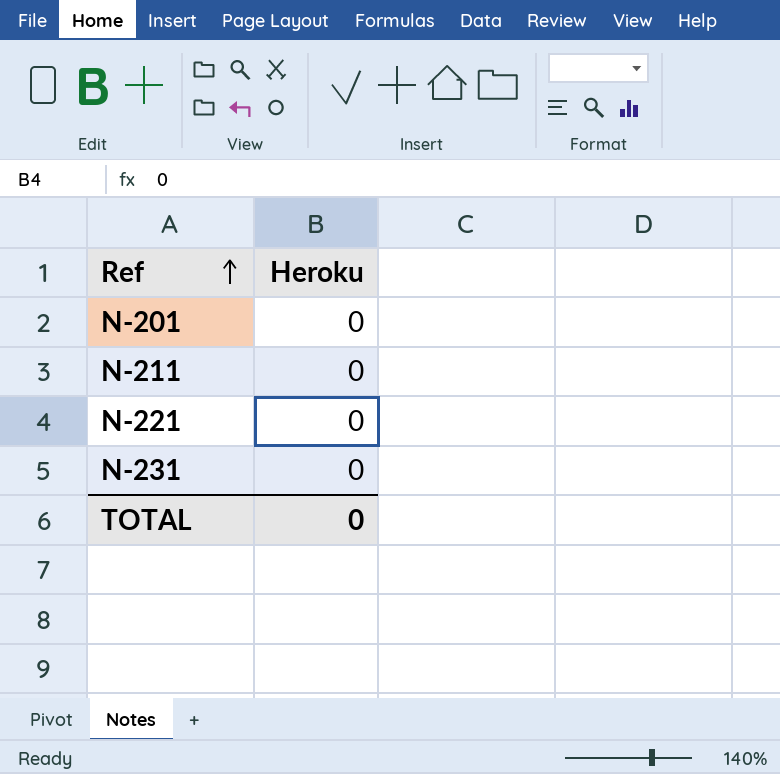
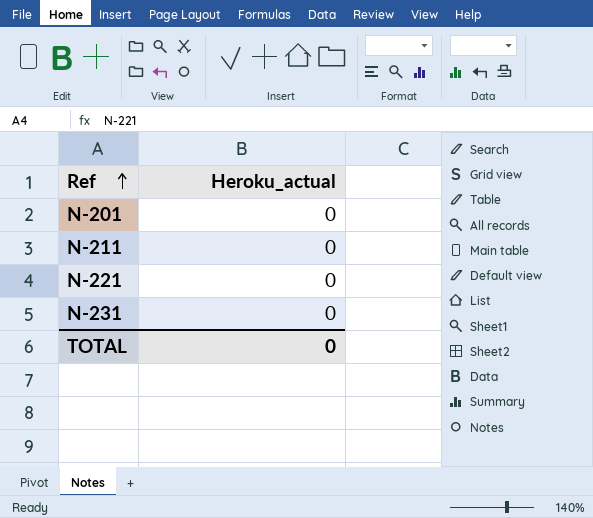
column name: Heroku -> Heroku_actual

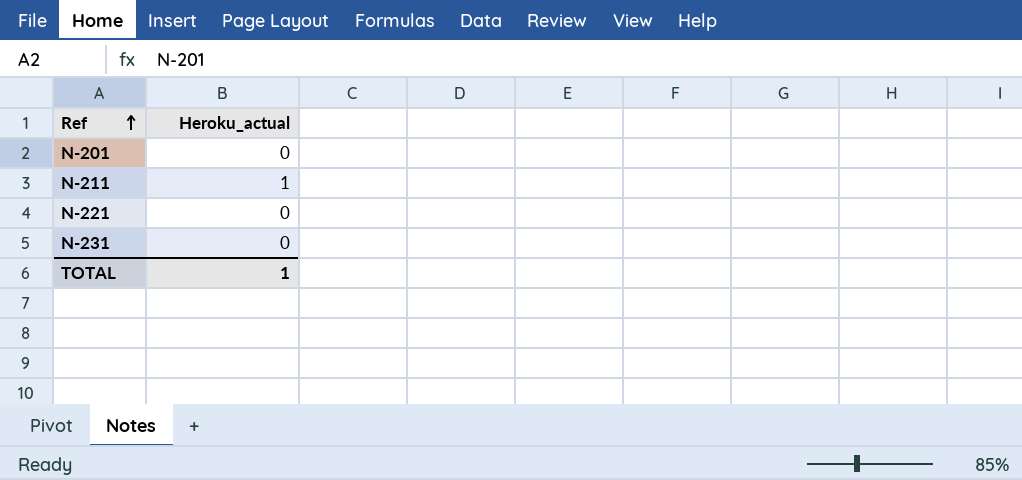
N-211 | Heroku_actual: 0 -> 1
TOTAL | Heroku_actual: 0 -> 1

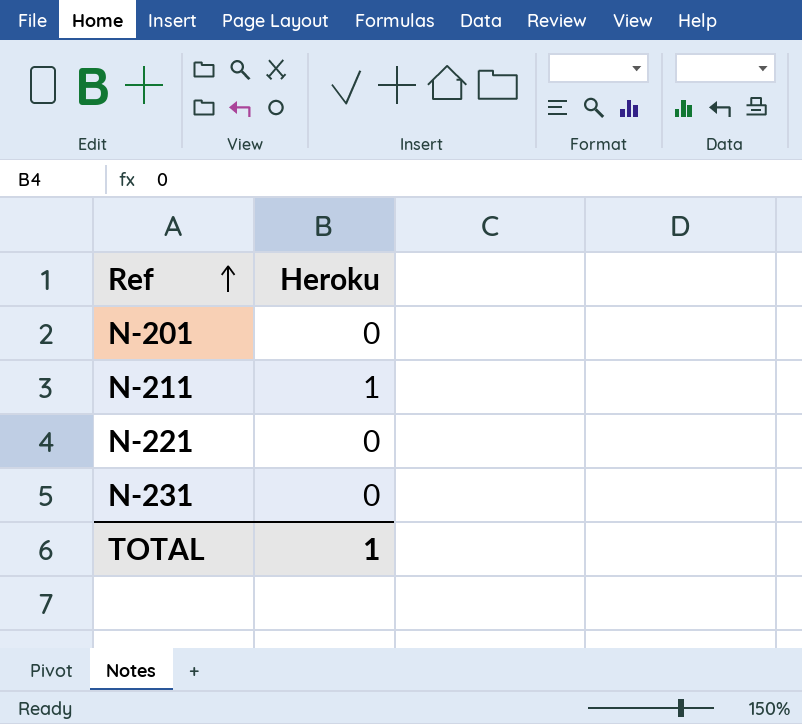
column name: Heroku_actual -> Heroku

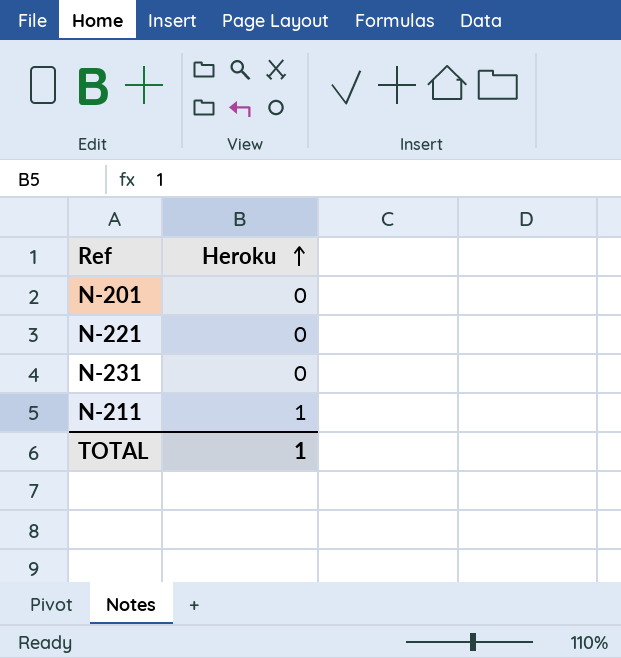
row order: Ref ascending -> Heroku ascending

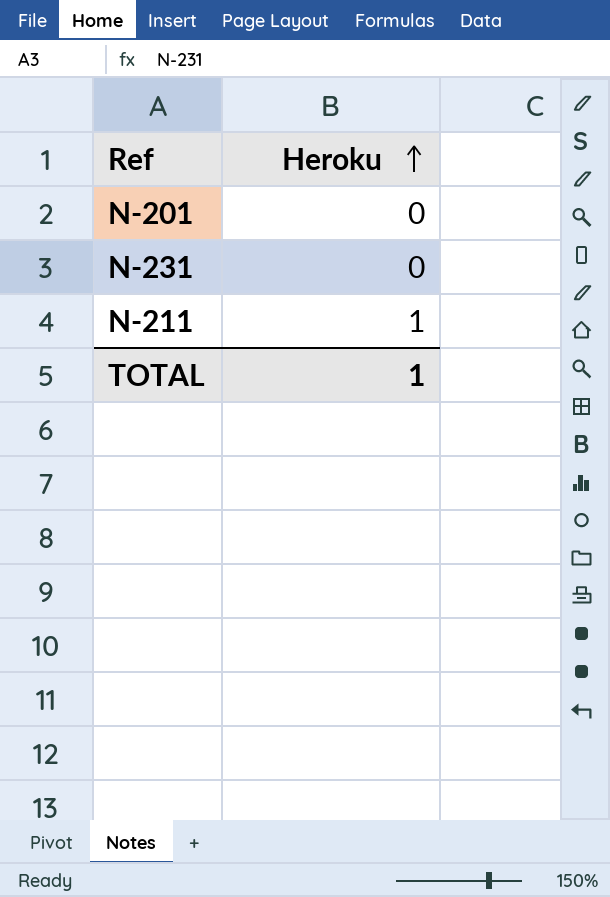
row N-221: 0 -> none

